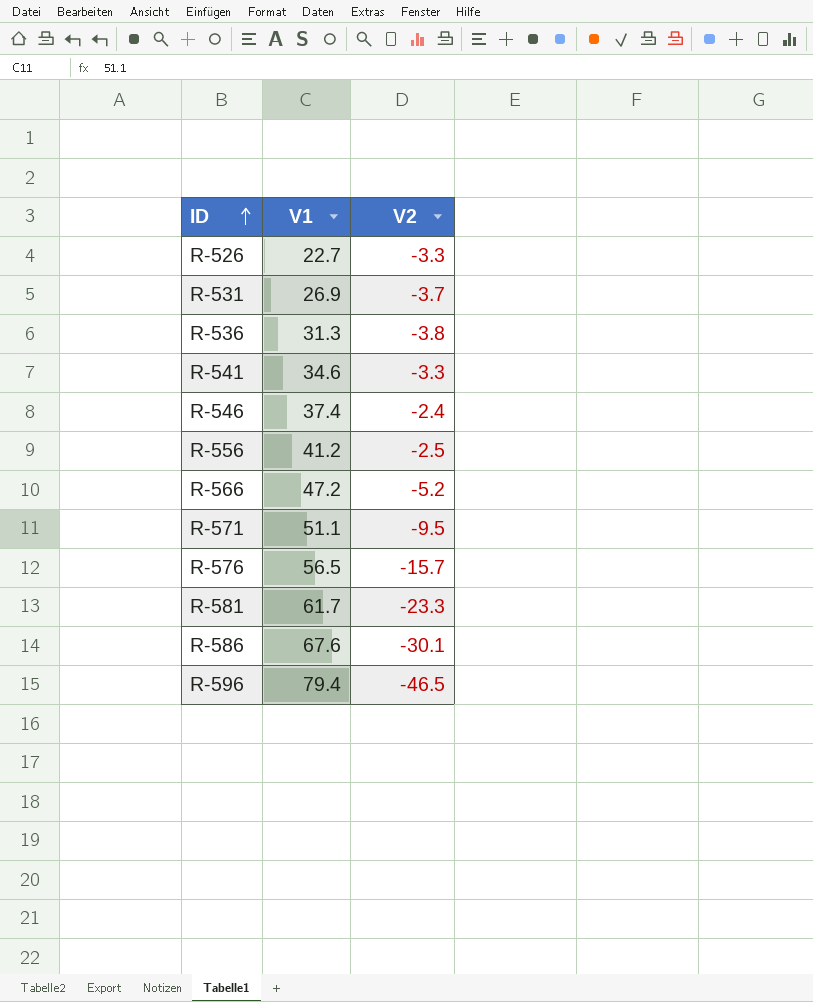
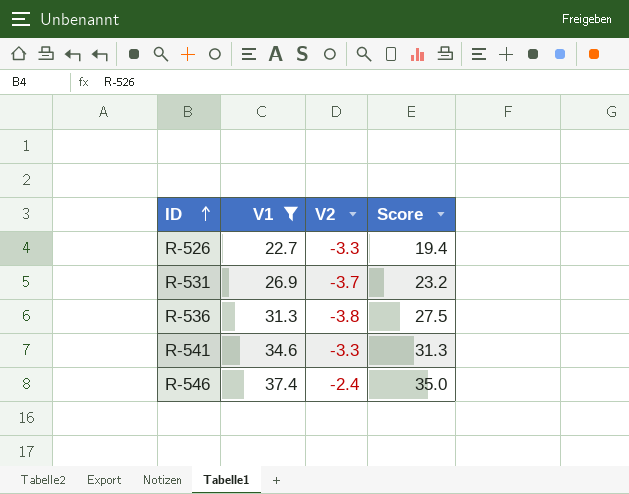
filter: none -> V1 <= 37.4
column Score | formula: none -> [V1] + [V2]

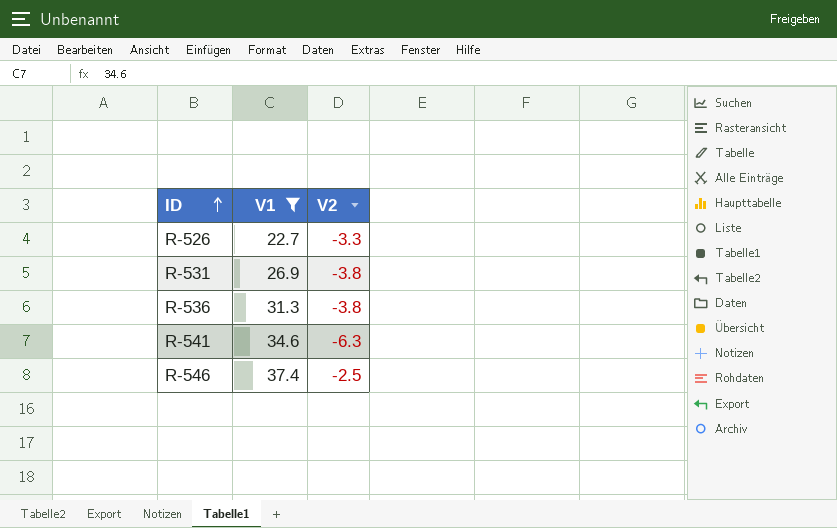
column Score | formula: [V1] + [V2] -> none
R-531 | V2: -3.7 -> -3.8
R-541 | V2: -3.3 -> -6.3
R-546 | V2: -2.4 -> -2.5

